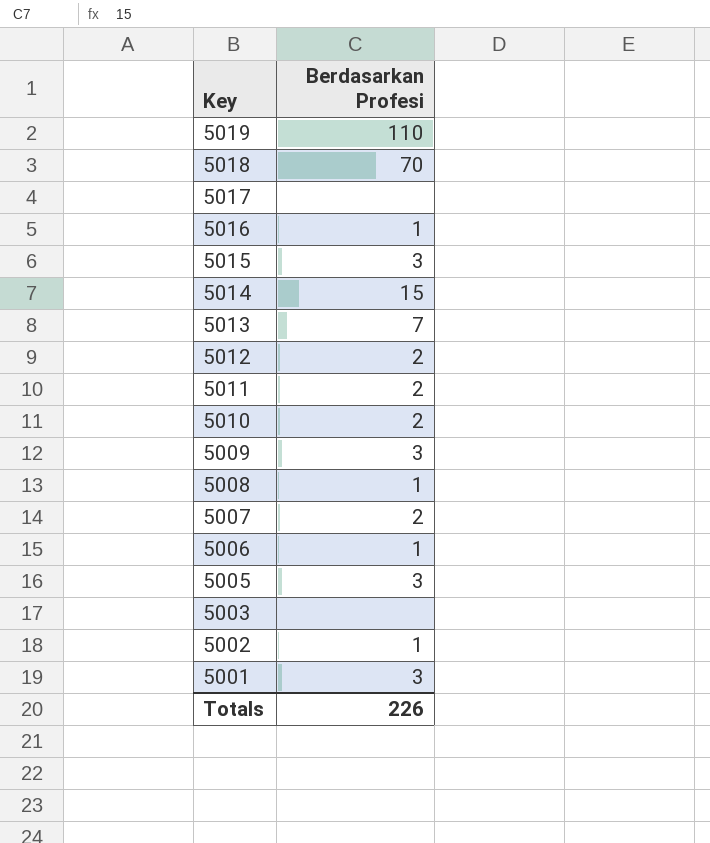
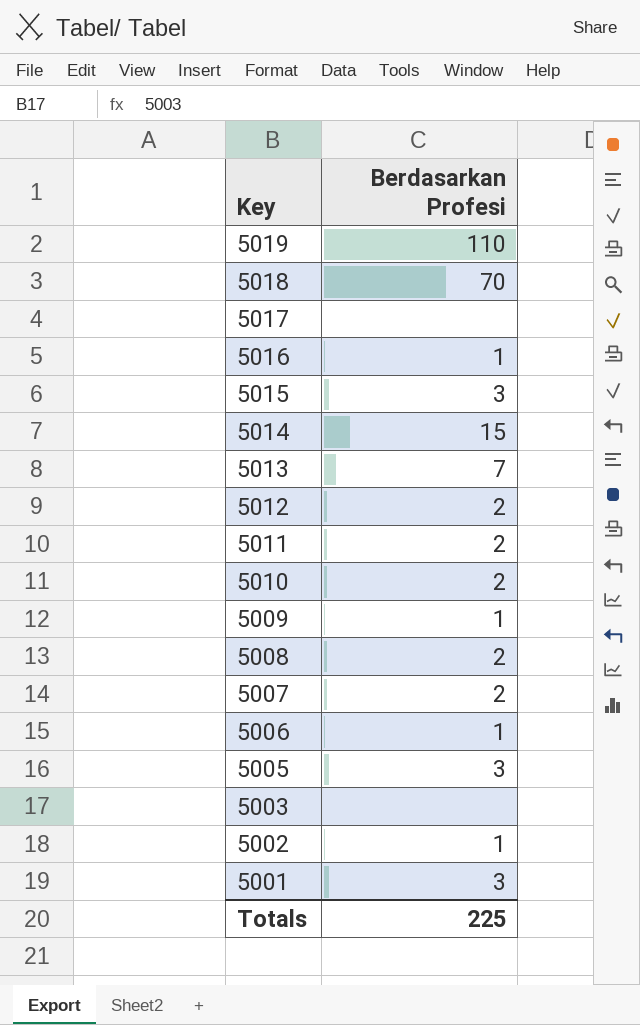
5009 | Berdasarkan Profesi: 3 -> 1
5008 | Berdasarkan Profesi: 1 -> 2
Totals | Berdasarkan Profesi: 226 -> 225

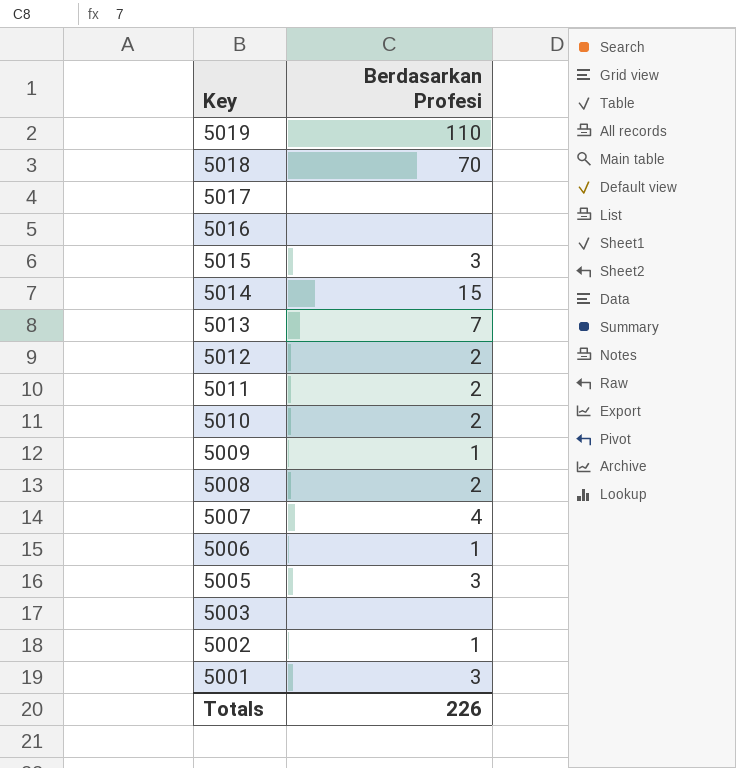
5016 | Berdasarkan Profesi: 1 -> none
5007 | Berdasarkan Profesi: 2 -> 4
Totals | Berdasarkan Profesi: 225 -> 226

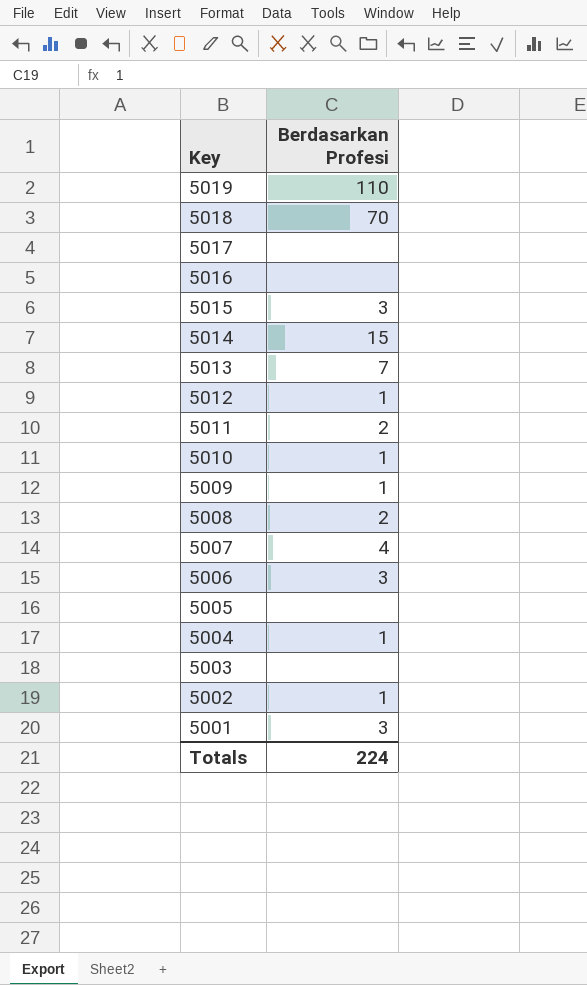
5012 | Berdasarkan Profesi: 2 -> 1
5010 | Berdasarkan Profesi: 2 -> 1
5006 | Berdasarkan Profesi: 1 -> 3
5005 | Berdasarkan Profesi: 3 -> none
row 5004: none -> 1
Totals | Berdasarkan Profesi: 226 -> 224

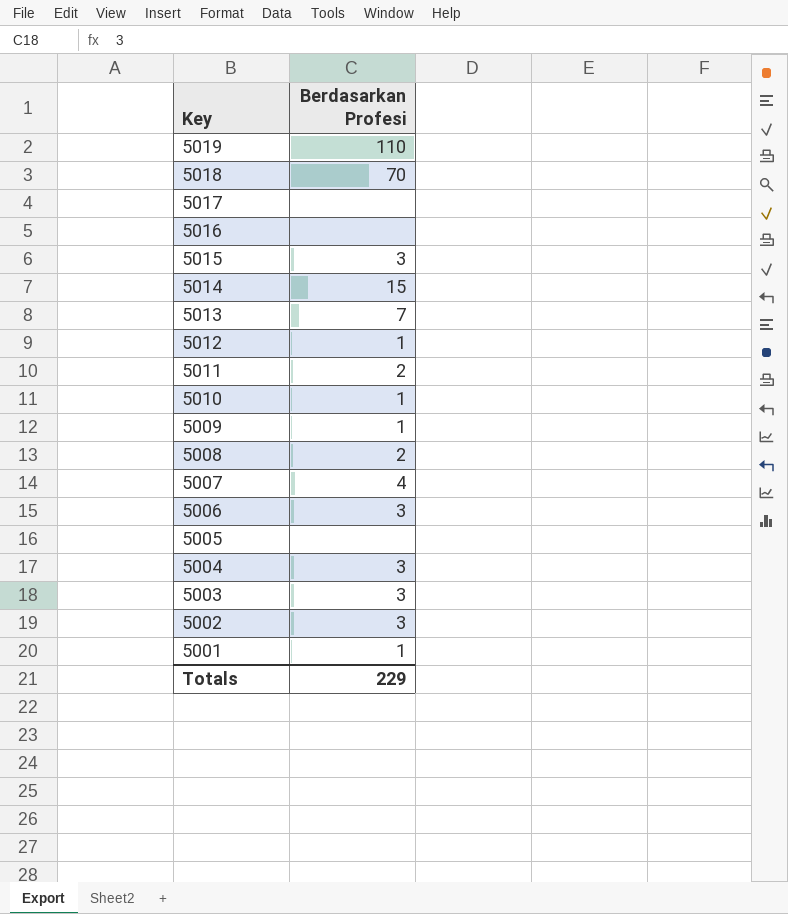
5004 | Berdasarkan Profesi: 1 -> 3
5003 | Berdasarkan Profesi: none -> 3
5002 | Berdasarkan Profesi: 1 -> 3
5001 | Berdasarkan Profesi: 3 -> 1
Totals | Berdasarkan Profesi: 224 -> 229

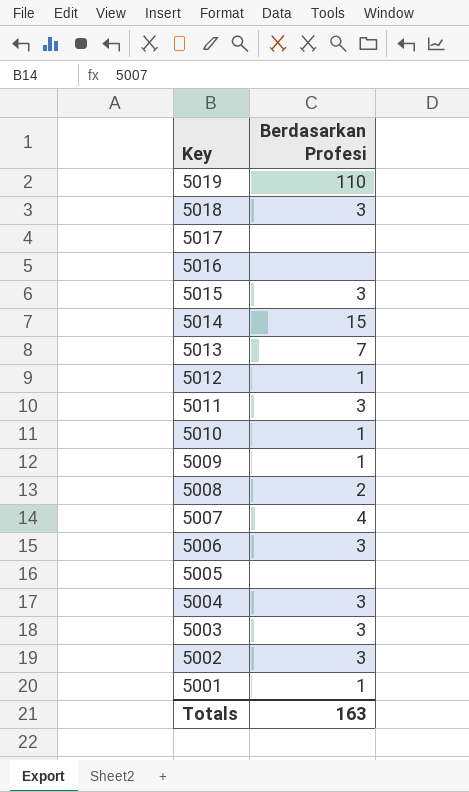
5018 | Berdasarkan Profesi: 70 -> 3
5011 | Berdasarkan Profesi: 2 -> 3
Totals | Berdasarkan Profesi: 229 -> 163

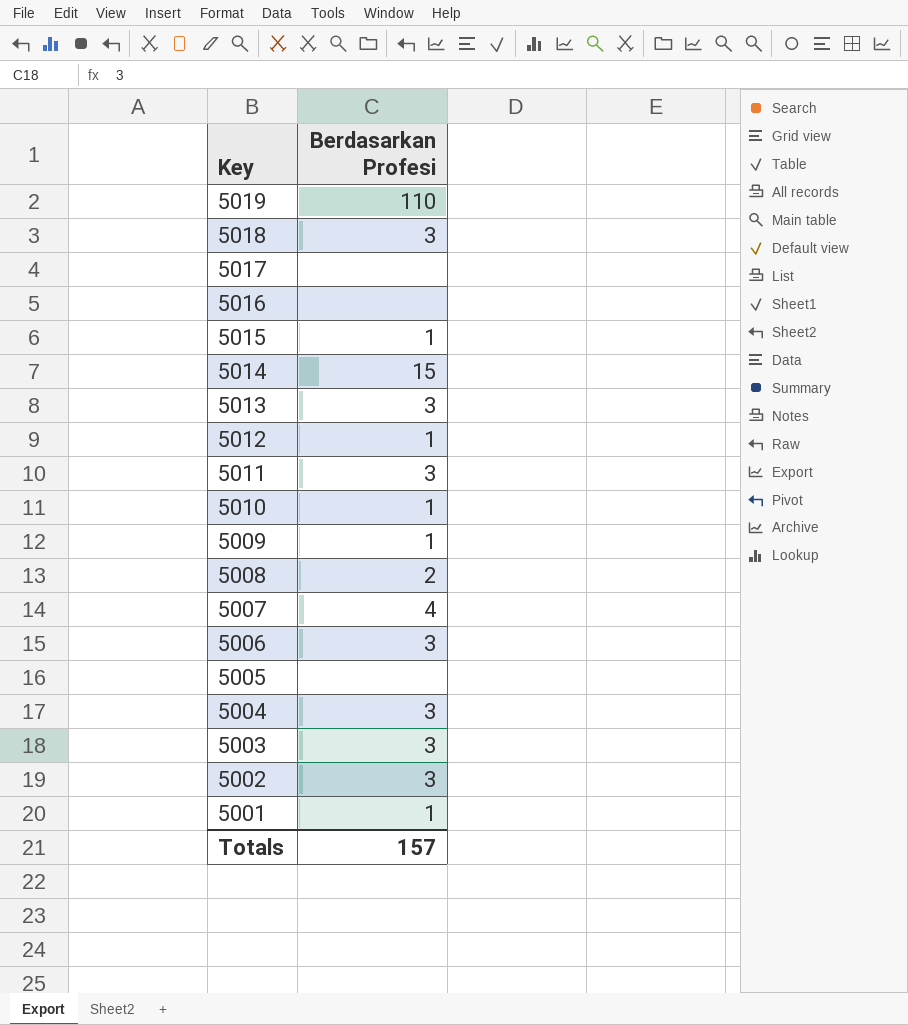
5015 | Berdasarkan Profesi: 3 -> 1
5013 | Berdasarkan Profesi: 7 -> 3
Totals | Berdasarkan Profesi: 163 -> 157

